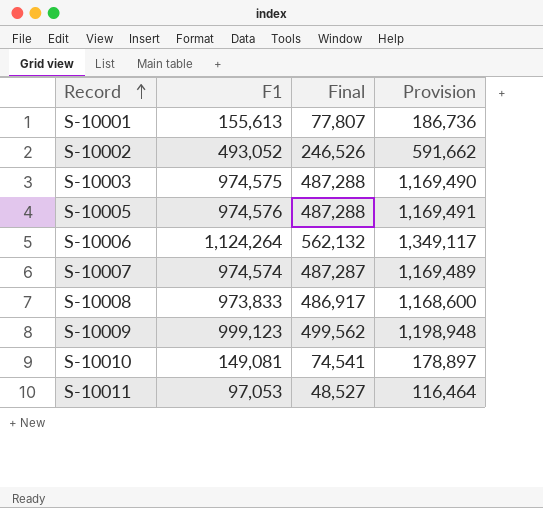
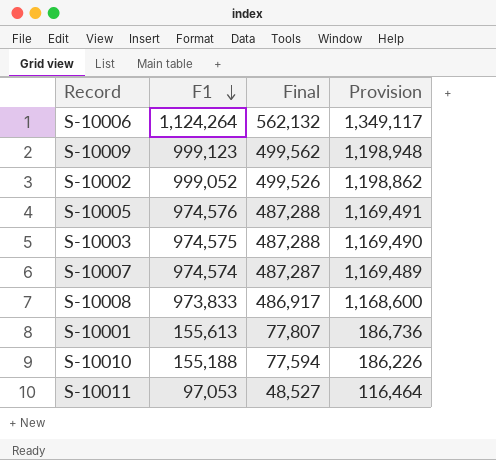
row order: Record ascending -> F1 descending
S-10002 | F1: 493,052 -> 999,052
S-10002 | Final: 246,526 -> 499,526
S-10002 | Provision: 591,662 -> 1,198,862
S-10010 | F1: 149,081 -> 155,188
S-10010 | Final: 74,541 -> 77,594
S-10010 | Provision: 178,897 -> 186,226

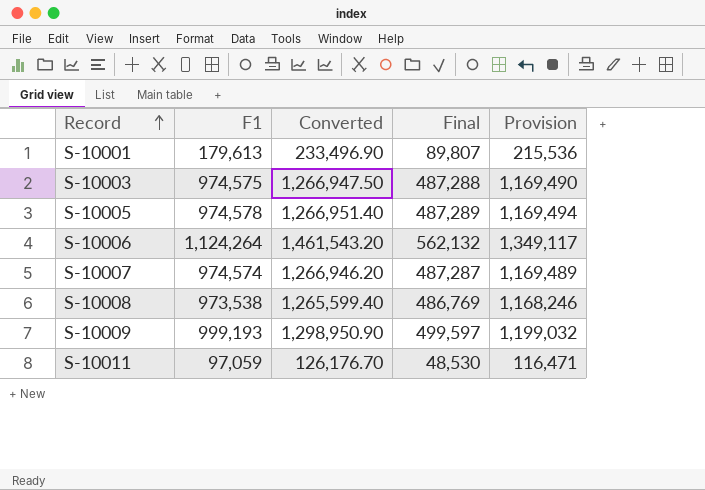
row order: F1 descending -> Record ascending
column Converted | formula: none -> [F1] * 1.3
row S-10002: 999,052 | 499,526 | 1,198,862 -> none
row S-10010: 155,188 | 77,594 | 186,226 -> none
S-10001 | F1: 155,613 -> 179,613
S-10001 | Final: 77,807 -> 89,807
S-10001 | Provision: 186,736 -> 215,536
S-10005 | F1: 974,576 -> 974,578
S-10005 | Final: 487,288 -> 487,289
S-10005 | Provision: 1,169,491 -> 1,169,494
S-10008 | F1: 973,833 -> 973,538
S-10008 | Final: 486,917 -> 486,769
S-10008 | Provision: 1,168,600 -> 1,168,246
S-10009 | F1: 999,123 -> 999,193
S-10009 | Final: 499,562 -> 499,597
S-10009 | Provision: 1,198,948 -> 1,199,032
S-10011 | F1: 97,053 -> 97,059
S-10011 | Final: 48,527 -> 48,530
S-10011 | Provision: 116,464 -> 116,471

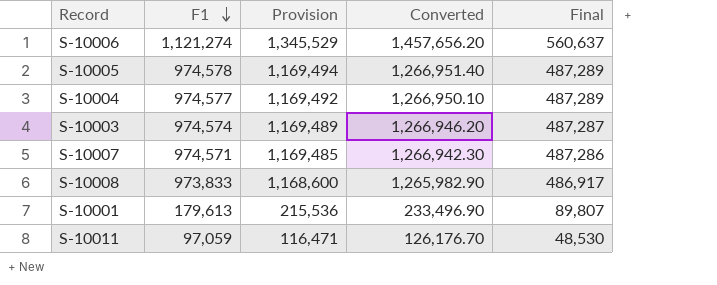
row order: Record ascending -> F1 descending
column Provision | position: 5 -> 3
row S-10009: 999,193 | 1,298,950.90 | 499,597 | 1,199,032 -> none
S-10006 | F1: 1,124,264 -> 1,121,274
S-10006 | Provision: 1,349,117 -> 1,345,529
S-10006 | Converted: 1,461,543.20 -> 1,457,656.20
S-10006 | Final: 562,132 -> 560,637
row S-10004: none -> 974,577 | 1,169,492 | 1,266,950.10 | 487,289
S-10003 | F1: 974,575 -> 974,574
S-10003 | Provision: 1,169,490 -> 1,169,489
S-10003 | Converted: 1,266,947.50 -> 1,266,946.20
S-10003 | Final: 487,288 -> 487,287
S-10007 | F1: 974,574 -> 974,571
S-10007 | Provision: 1,169,489 -> 1,169,485
S-10007 | Converted: 1,266,946.20 -> 1,266,942.30
S-10007 | Final: 487,287 -> 487,286
S-10008 | F1: 973,538 -> 973,833
S-10008 | Provision: 1,168,246 -> 1,168,600
S-10008 | Converted: 1,265,599.40 -> 1,265,982.90
S-10008 | Final: 486,769 -> 486,917

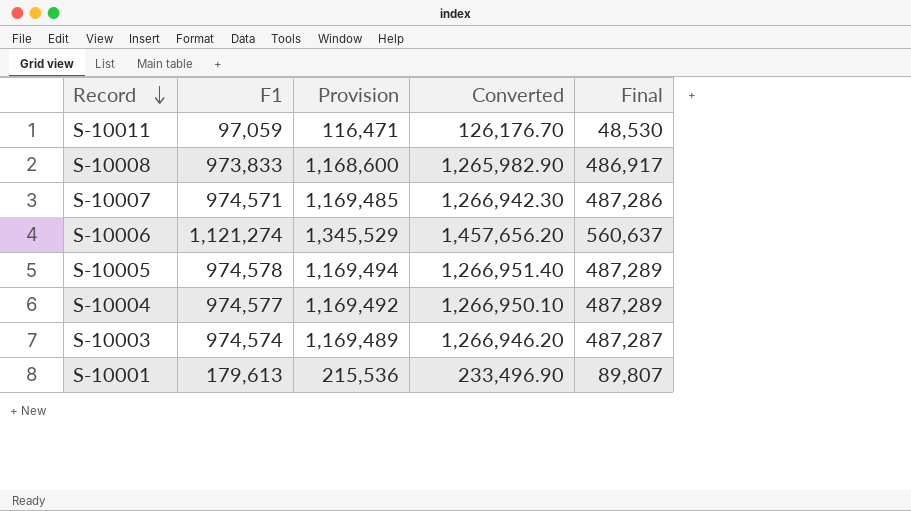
row order: F1 descending -> Record descending

